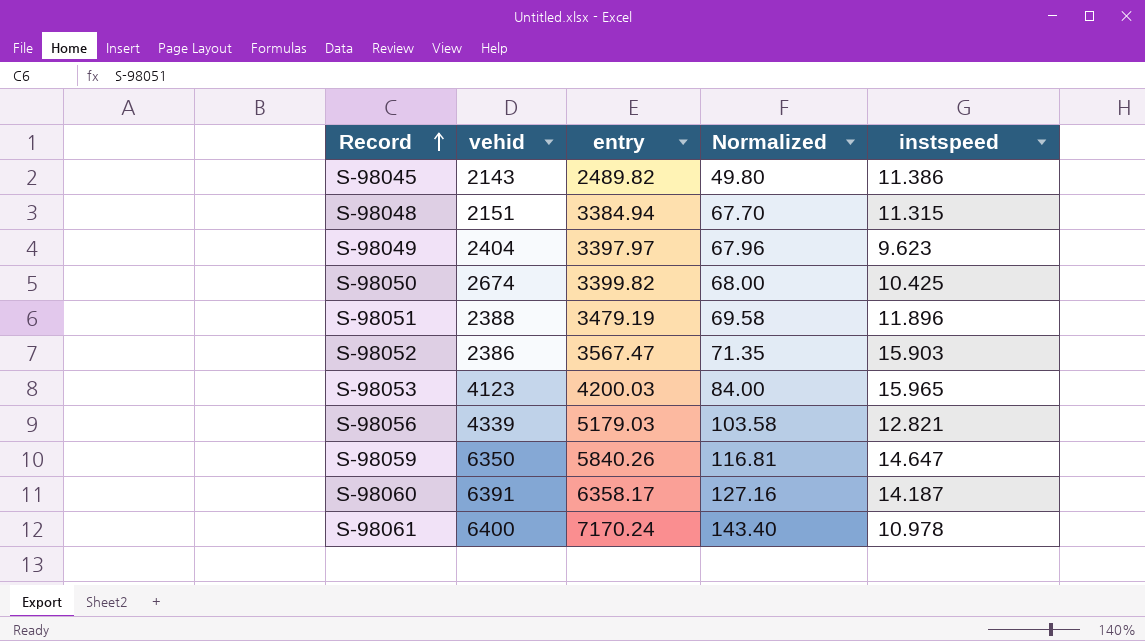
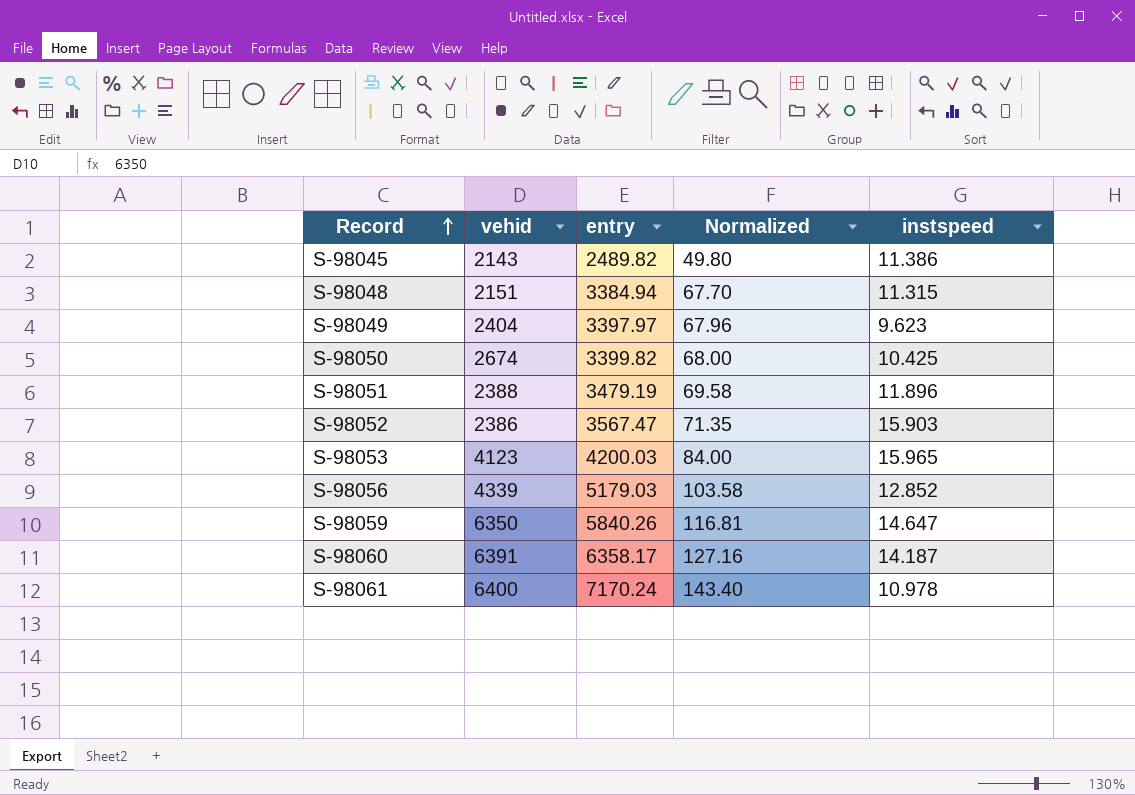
S-98056 | instspeed: 12.821 -> 12.852

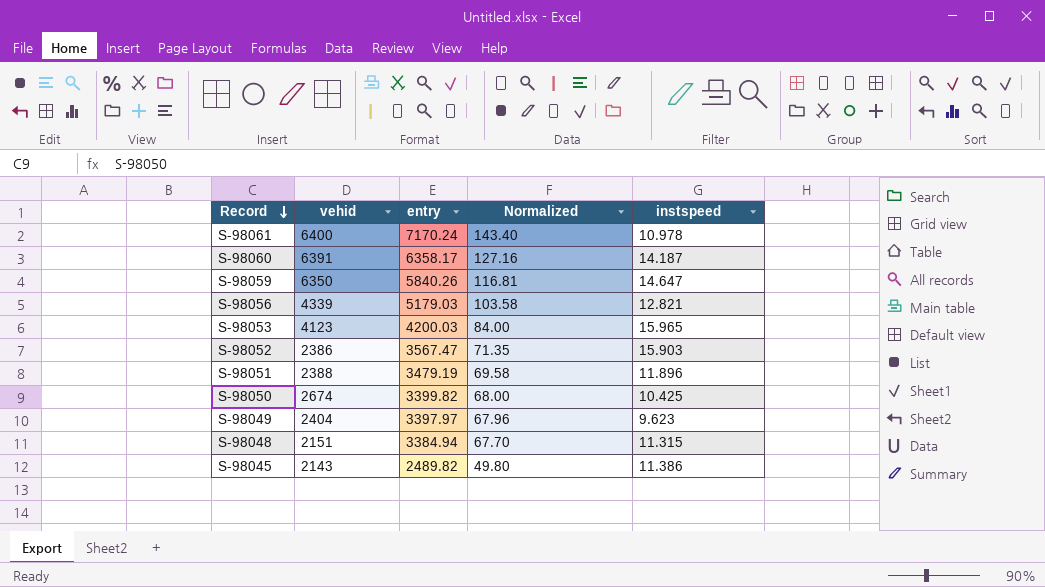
row order: Record ascending -> Record descending
S-98056 | instspeed: 12.852 -> 12.821

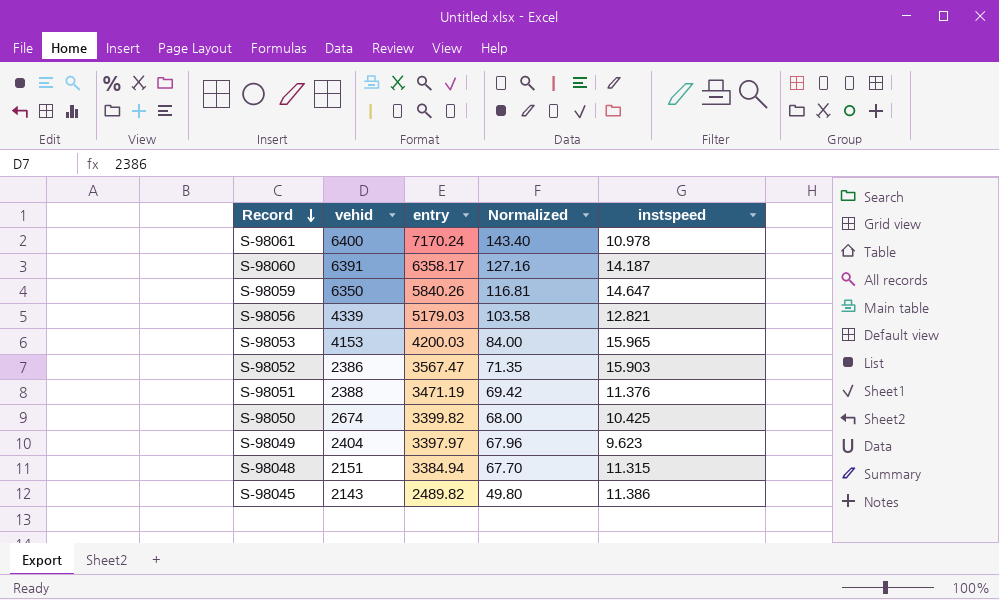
S-98053 | vehid: 4123 -> 4153
S-98051 | entry: 3479.19 -> 3471.19
S-98051 | Normalized: 69.58 -> 69.42
S-98051 | instspeed: 11.896 -> 11.376

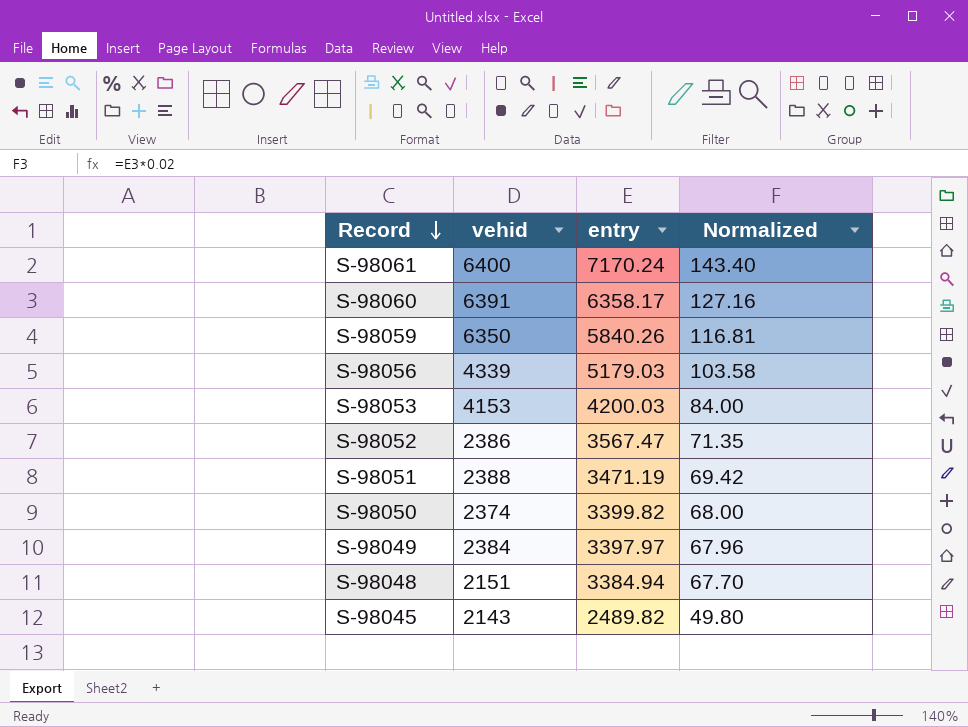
column instspeed | position: 5 -> none
S-98050 | vehid: 2674 -> 2374
S-98049 | vehid: 2404 -> 2384

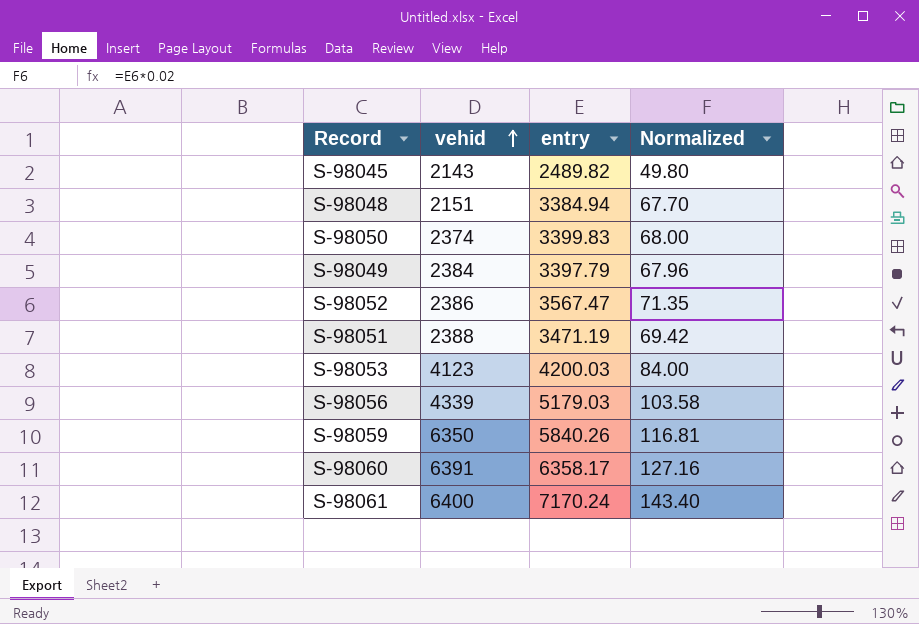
row order: Record descending -> vehid ascending
S-98050 | entry: 3399.82 -> 3399.83
S-98049 | entry: 3397.97 -> 3397.79
S-98053 | vehid: 4153 -> 4123

